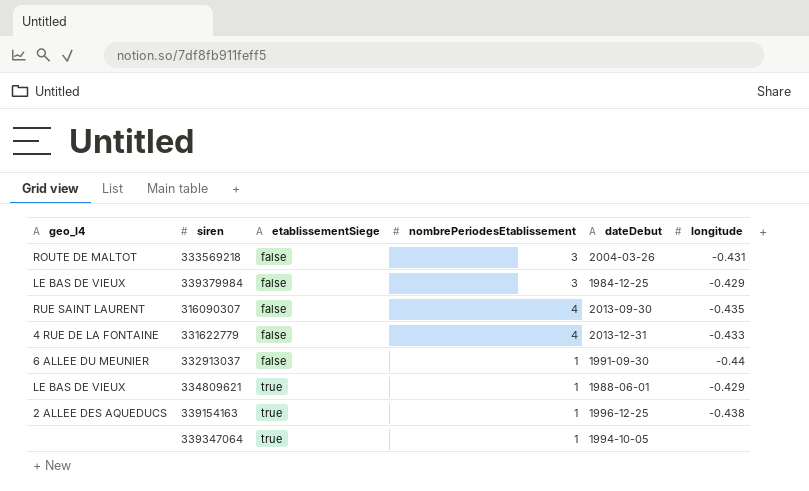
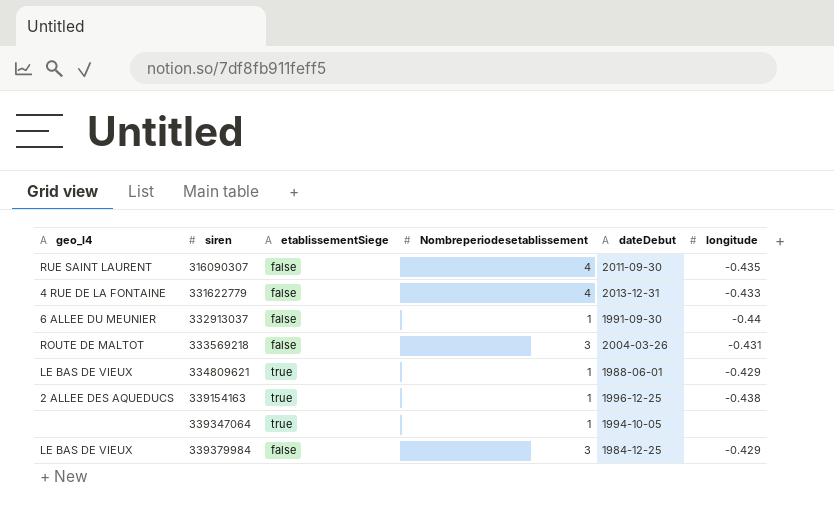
row order: etablissementSiege ascending -> siren ascending
column name: nombrePeriodesEtablissement -> Nombreperiodesetablissement
316090307 | dateDebut: 2013-09-30 -> 2011-09-30

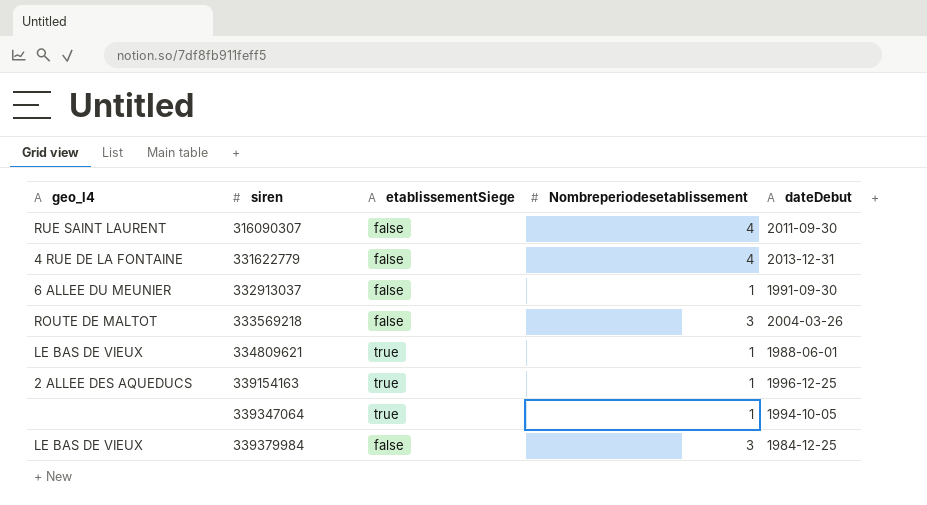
column longitude | position: 6 -> none

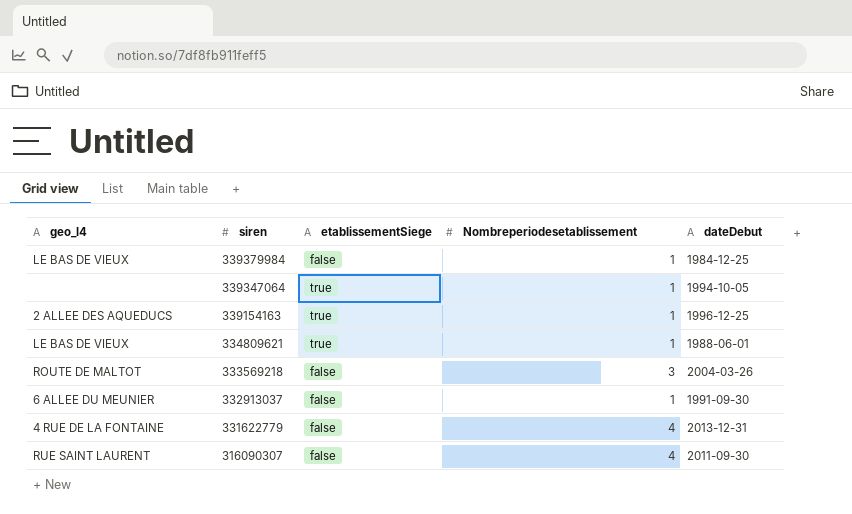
row order: siren ascending -> siren descending
339379984 | Nombreperiodesetablissement: 3 -> 1

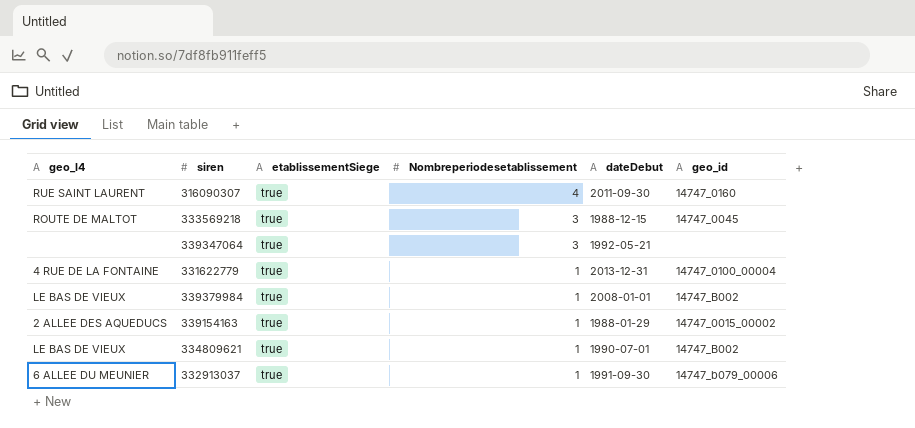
row order: siren descending -> Nombreperiodesetablissement descending
column geo_id | position: none -> 6
316090307 | etablissementSiege: false -> true
333569218 | etablissementSiege: false -> true
333569218 | dateDebut: 2004-03-26 -> 1988-12-15
339347064 | Nombreperiodesetablissement: 1 -> 3
339347064 | dateDebut: 1994-10-05 -> 1992-05-21
331622779 | etablissementSiege: false -> true
331622779 | Nombreperiodesetablissement: 4 -> 1
339379984 | etablissementSiege: false -> true
339379984 | dateDebut: 1984-12-25 -> 2008-01-01
339154163 | dateDebut: 1996-12-25 -> 1988-01-29
334809621 | dateDebut: 1988-06-01 -> 1990-07-01
332913037 | etablissementSiege: false -> true

